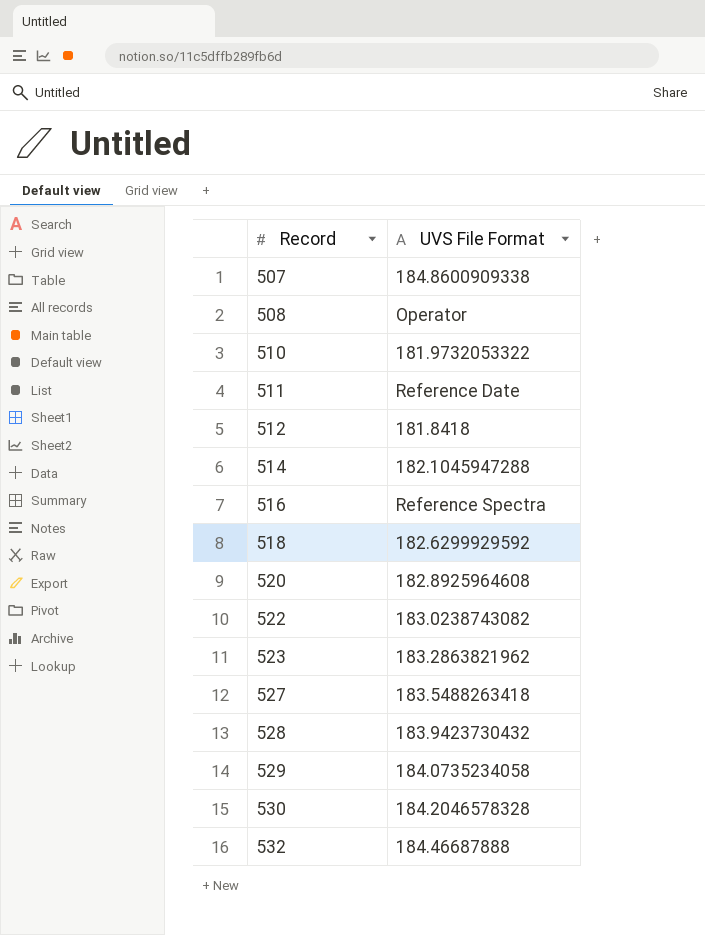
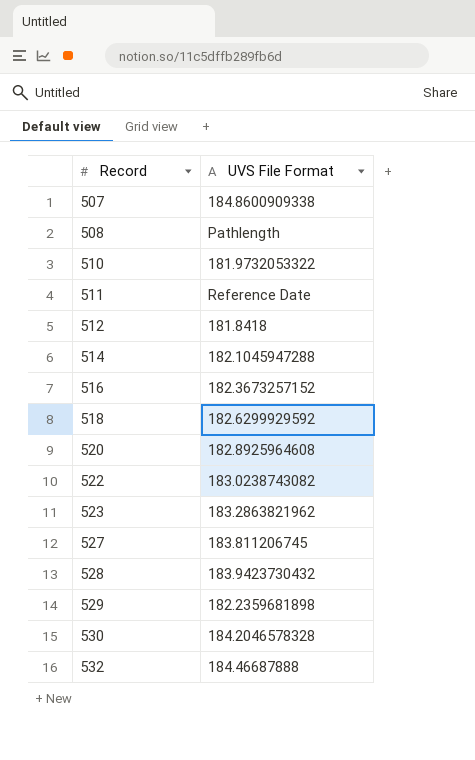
508 | UVS File Format: Operator -> Pathlength
516 | UVS File Format: Reference Spectra -> 182.3673257152
527 | UVS File Format: 183.5488263418 -> 183.811206745
529 | UVS File Format: 184.0735234058 -> 182.2359681898

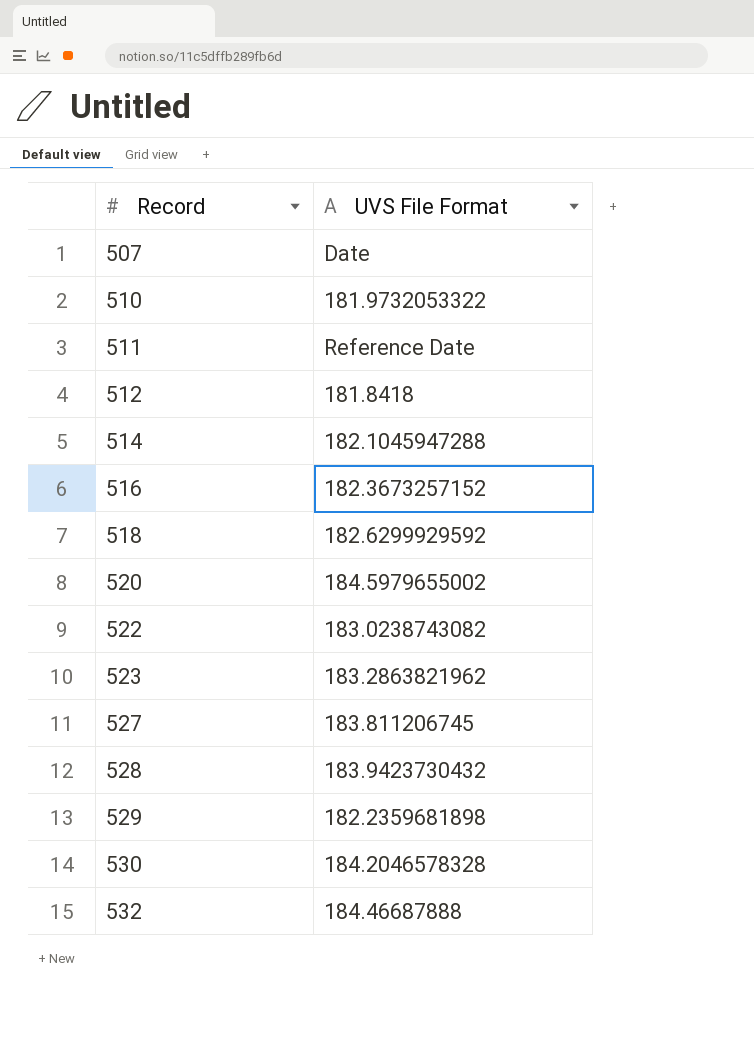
row 508: Pathlength -> none
507 | UVS File Format: 184.8600909338 -> Date
520 | UVS File Format: 182.8925964608 -> 184.5979655002

